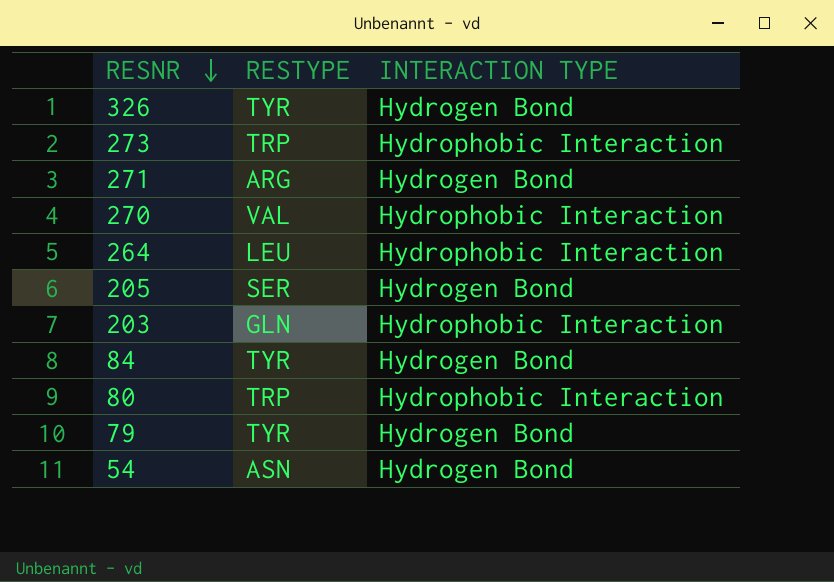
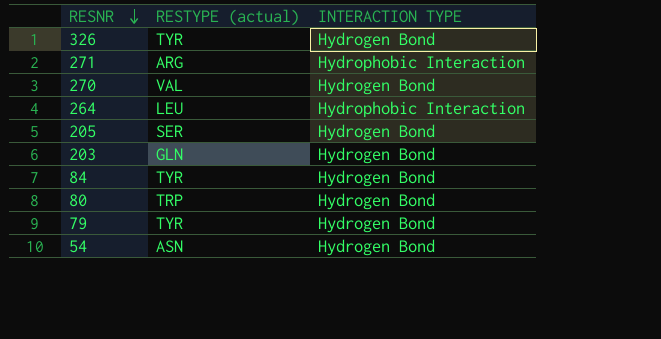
column name: RESTYPE -> RESTYPE (actual)
row 273: TRP | Hydrophobic Interaction -> none
271 | INTERACTION TYPE: Hydrogen Bond -> Hydrophobic Interaction
270 | INTERACTION TYPE: Hydrophobic Interaction -> Hydrogen Bond
203 | INTERACTION TYPE: Hydrophobic Interaction -> Hydrogen Bond
80 | INTERACTION TYPE: Hydrophobic Interaction -> Hydrogen Bond

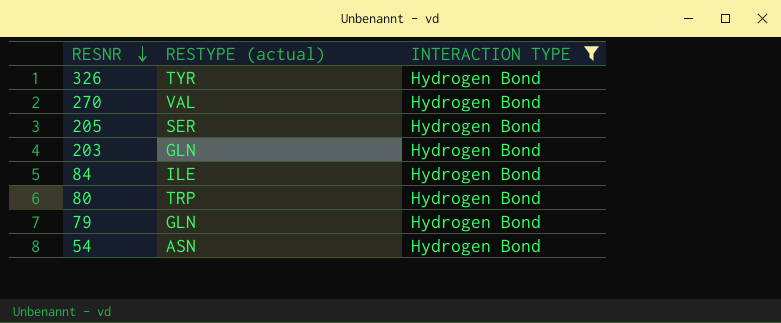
filter: none -> INTERACTION TYPE = Hydrogen Bond
84 | RESTYPE (actual): TYR -> ILE
79 | RESTYPE (actual): TYR -> GLN

